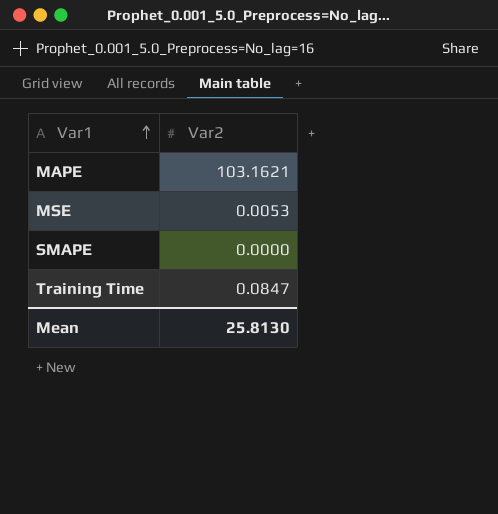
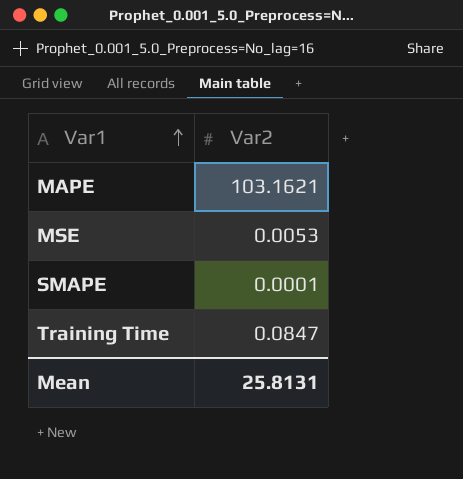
SMAPE | Var2: 0.0000 -> 0.0001
Mean | Var2: 25.8130 -> 25.8131

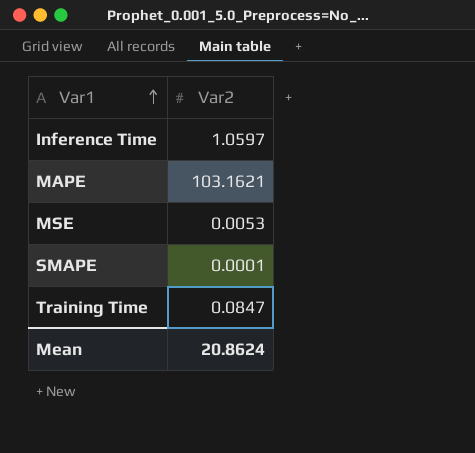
row Inference Time: none -> 1.0597
Mean | Var2: 25.8131 -> 20.8624

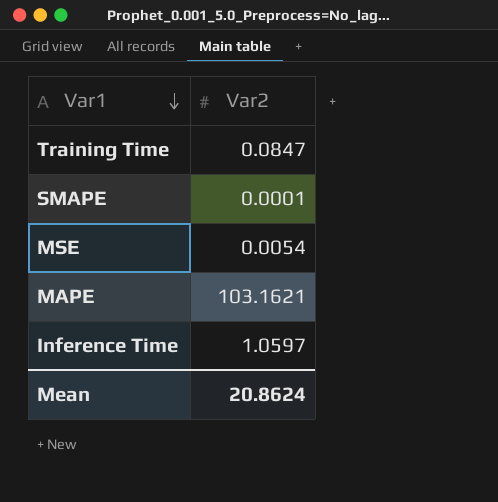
row order: Var1 ascending -> Var1 descending
MSE | Var2: 0.0053 -> 0.0054

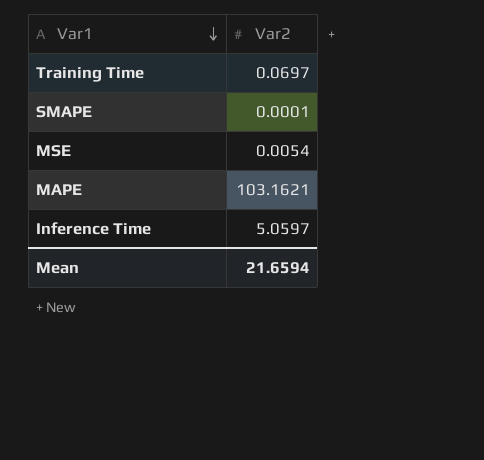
Training Time | Var2: 0.0847 -> 0.0697
Inference Time | Var2: 1.0597 -> 5.0597
Mean | Var2: 20.8624 -> 21.6594

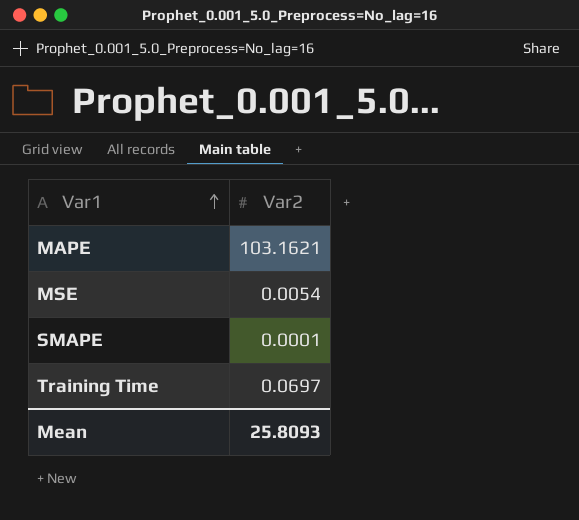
row order: Var1 descending -> Var1 ascending
row Inference Time: 5.0597 -> none
Mean | Var2: 21.6594 -> 25.8093

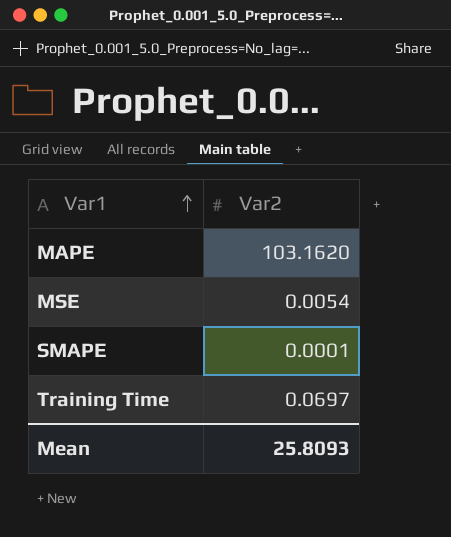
MAPE | Var2: 103.1621 -> 103.1620

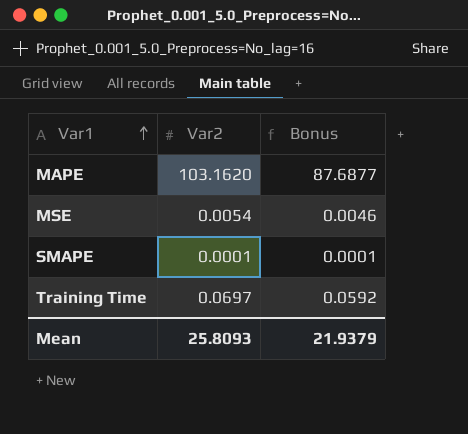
column Bonus | formula: none -> [Var2] * 0.85

